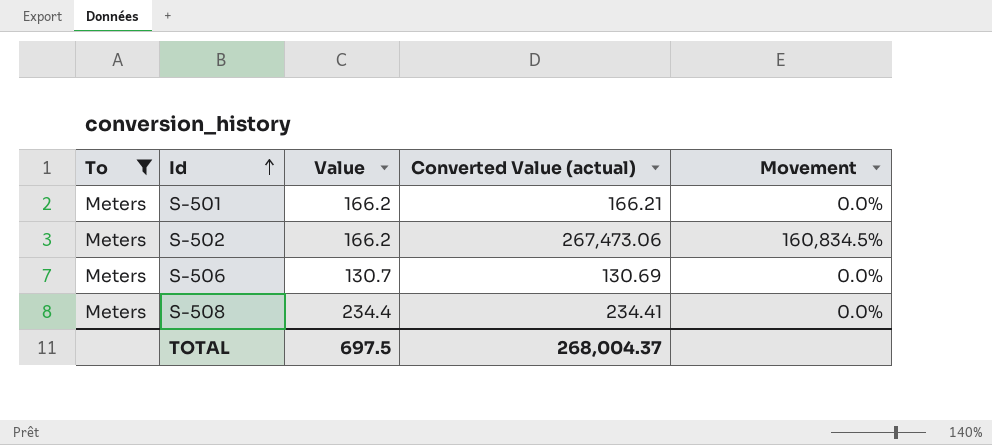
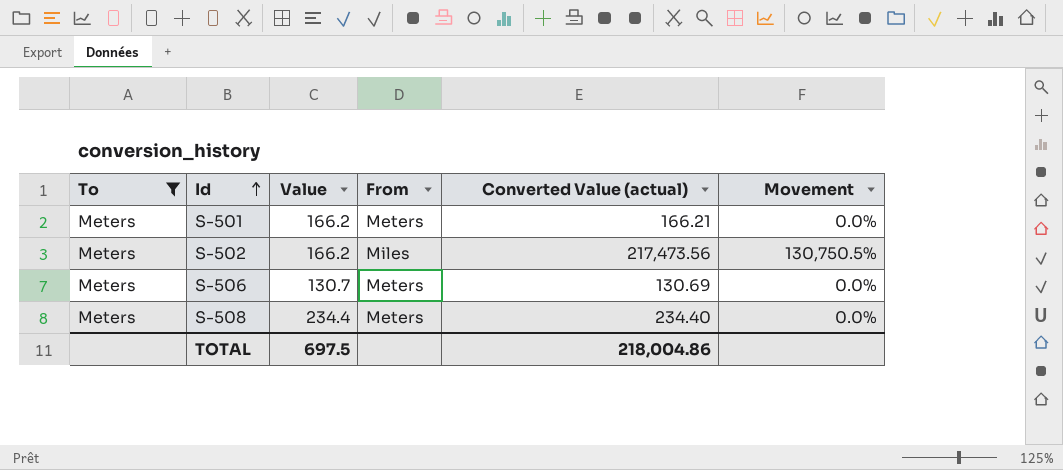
column From | position: none -> 4
S-502 | Converted Value (actual): 267,473.06 -> 217,473.56
S-502 | Movement: 160,834.5% -> 130,750.5%
S-508 | Converted Value (actual): 234.41 -> 234.40
TOTAL | Converted Value (actual): 268,004.37 -> 218,004.86

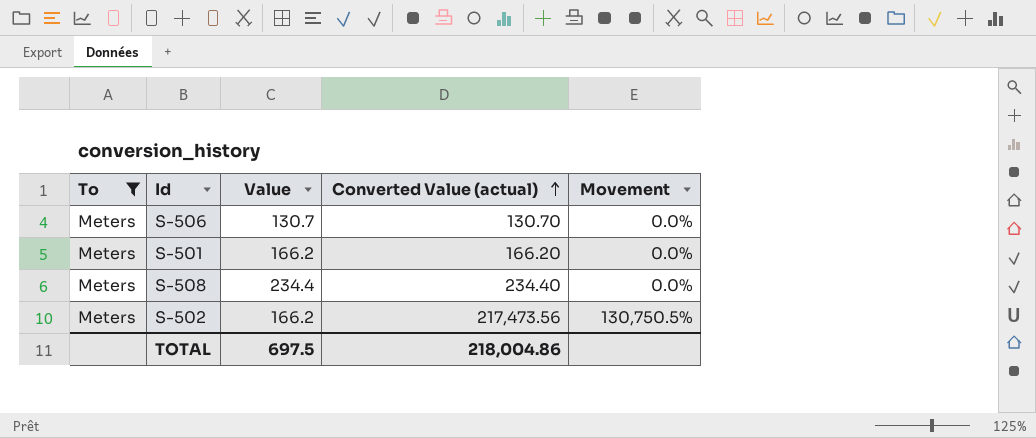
row order: Id ascending -> Converted Value (actual) ascending
column From | position: 4 -> none
S-506 | Converted Value (actual): 130.69 -> 130.70
S-501 | Converted Value (actual): 166.21 -> 166.20

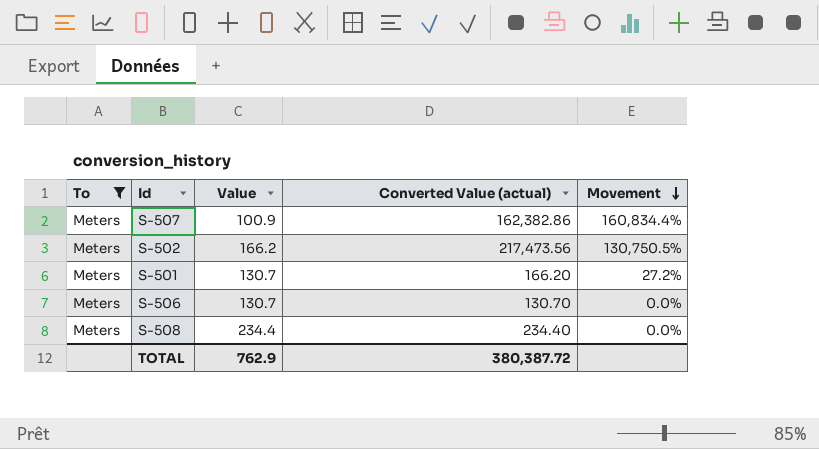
row order: Converted Value (actual) ascending -> Movement descending
row S-507: none -> Meters | 100.9 | 162,382.86 | 160,834.4%
S-501 | Value: 166.2 -> 130.7
S-501 | Movement: 0.0% -> 27.2%
TOTAL | Value: 697.5 -> 762.9
TOTAL | Converted Value (actual): 218,004.86 -> 380,387.72

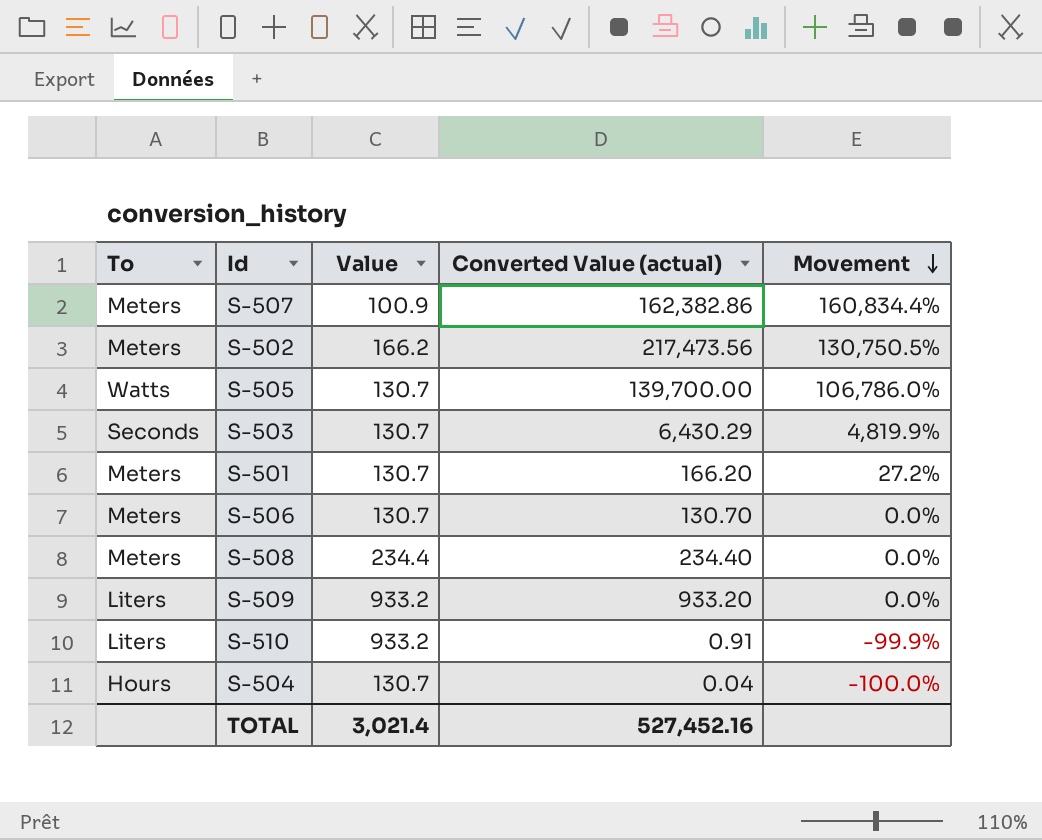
filter: To = Meters -> none
TOTAL | Value: 762.9 -> 3,021.4
TOTAL | Converted Value (actual): 380,387.72 -> 527,452.16

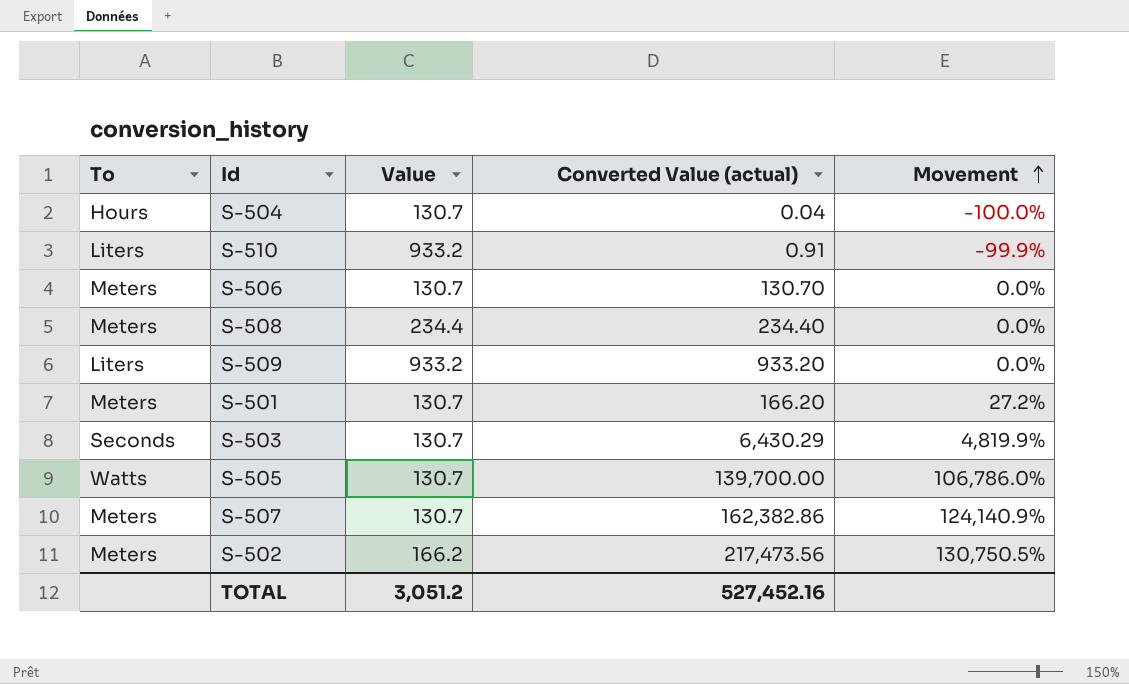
row order: Movement descending -> Movement ascending
S-507 | Value: 100.9 -> 130.7
S-507 | Movement: 160,834.4% -> 124,140.9%
TOTAL | Value: 3,021.4 -> 3,051.2

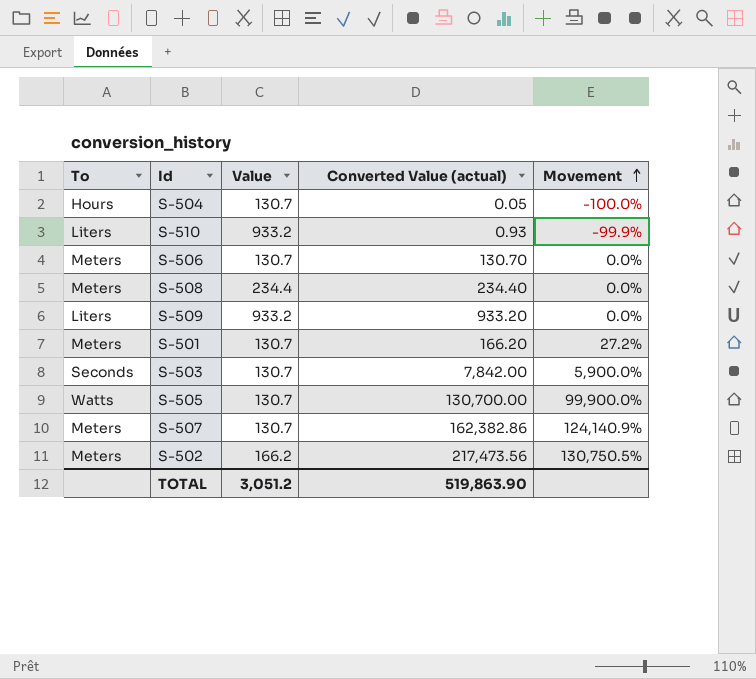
S-504 | Converted Value (actual): 0.04 -> 0.05
S-510 | Converted Value (actual): 0.91 -> 0.93
S-503 | Converted Value (actual): 6,430.29 -> 7,842.00
S-503 | Movement: 4,819.9% -> 5,900.0%
S-505 | Converted Value (actual): 139,700.00 -> 130,700.00
S-505 | Movement: 106,786.0% -> 99,900.0%
TOTAL | Converted Value (actual): 527,452.16 -> 519,863.90

